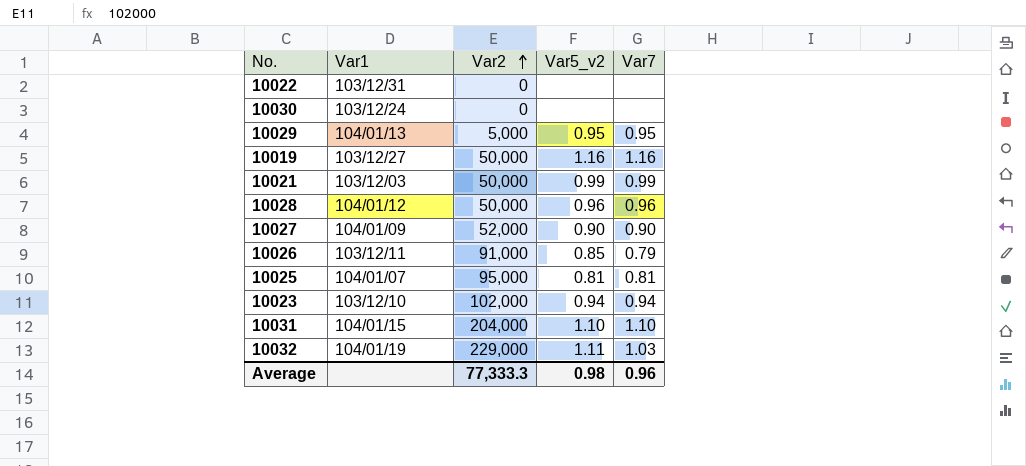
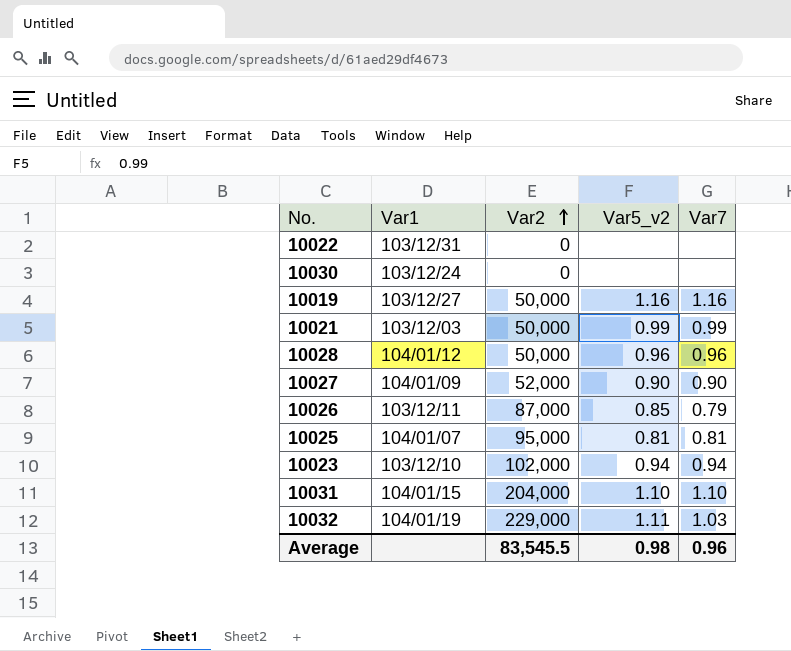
row 10029: 104/01/13 | 5,000 | 0.95 | 0.95 -> none
10026 | Var2: 91,000 -> 87,000
Average | Var2: 77,333.3 -> 83,545.5

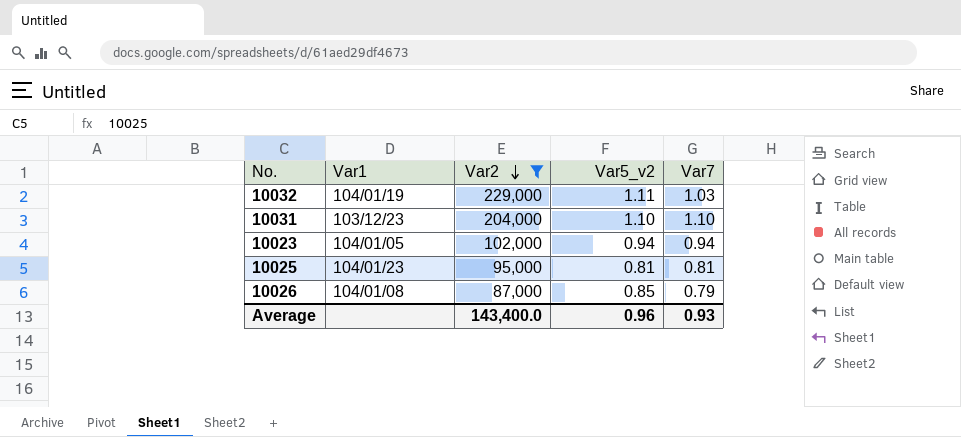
filter: none -> Var2 >= 87,000
row order: Var2 ascending -> Var2 descending
10031 | Var1: 104/01/15 -> 103/12/23
10023 | Var1: 103/12/10 -> 104/01/05
10025 | Var1: 104/01/07 -> 104/01/23
10026 | Var1: 103/12/11 -> 104/01/08
Average | Var2: 83,545.5 -> 143,400.0
Average | Var5_v2: 0.98 -> 0.96
Average | Var7: 0.96 -> 0.93

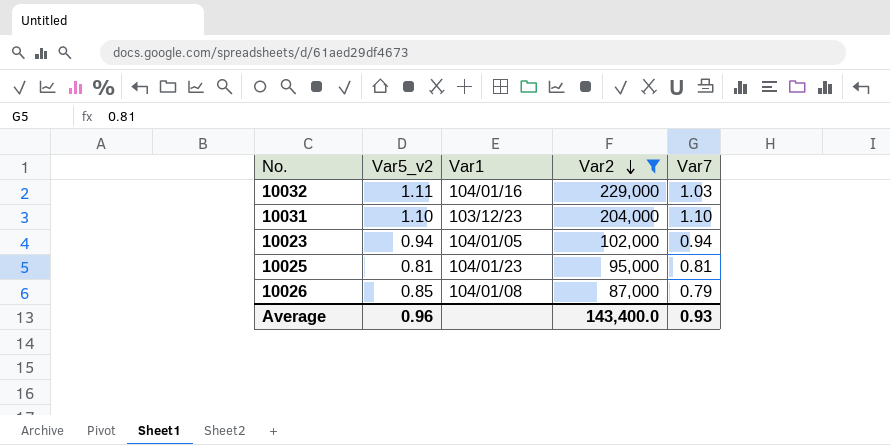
column Var5_v2 | position: 4 -> 2
10032 | Var1: 104/01/19 -> 104/01/16

